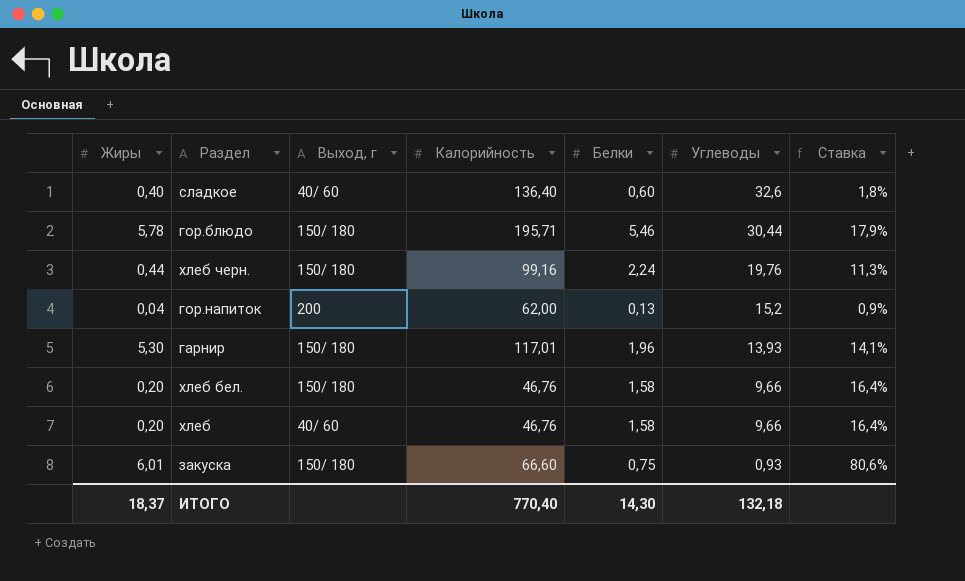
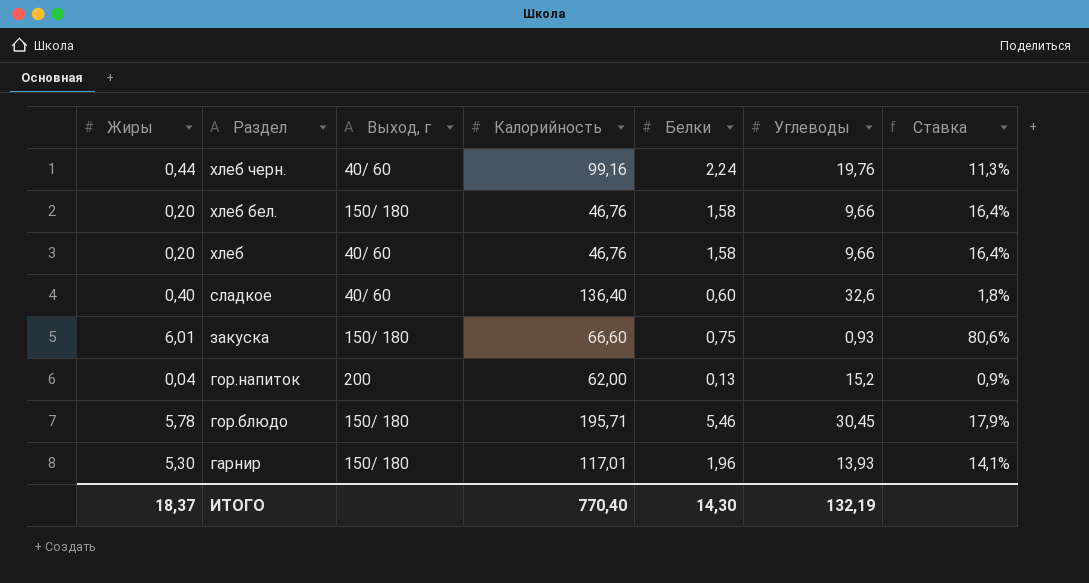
row order: Углеводы descending -> Раздел descending
хлеб черн. | Выход, г: 150/ 180 -> 40/ 60
гор.блюдо | Углеводы: 30,44 -> 30,45
ИТОГО | Углеводы: 132,18 -> 132,19

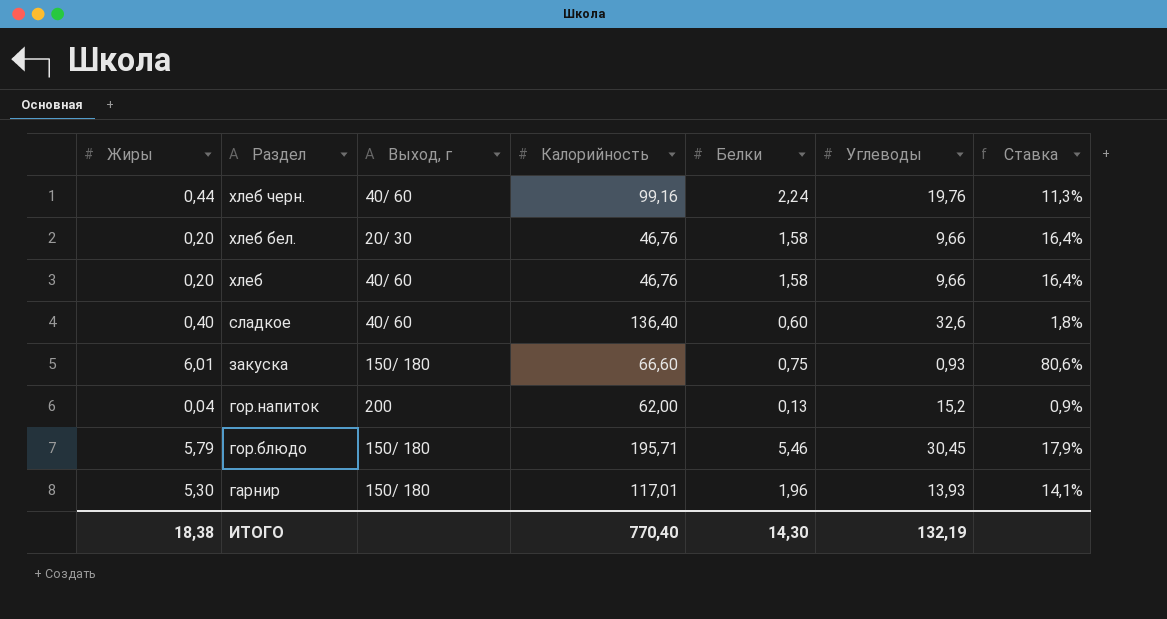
хлеб бел. | Выход, г: 150/ 180 -> 20/ 30
гор.блюдо | Жиры: 5,78 -> 5,79
ИТОГО | Жиры: 18,37 -> 18,38

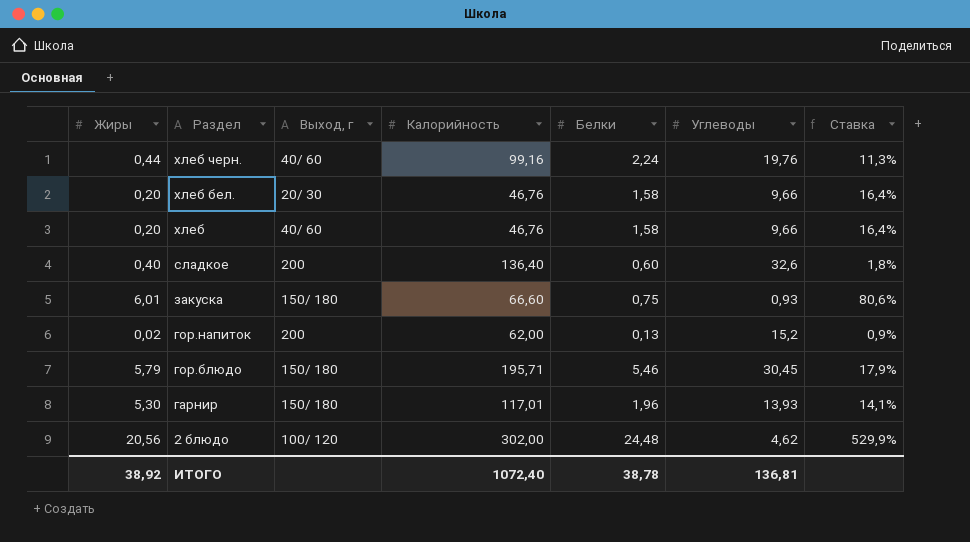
сладкое | Выход, г: 40/ 60 -> 200
гор.напиток | Жиры: 0,04 -> 0,02
row 2 блюдо: none -> 20,56 | 100/ 120 | 302,00 | 24,48 | 4,62 | 529,9%
ИТОГО | Жиры: 18,38 -> 38,92
ИТОГО | Калорийность: 770,40 -> 1072,40
ИТОГО | Белки: 14,30 -> 38,78
ИТОГО | Углеводы: 132,19 -> 136,81

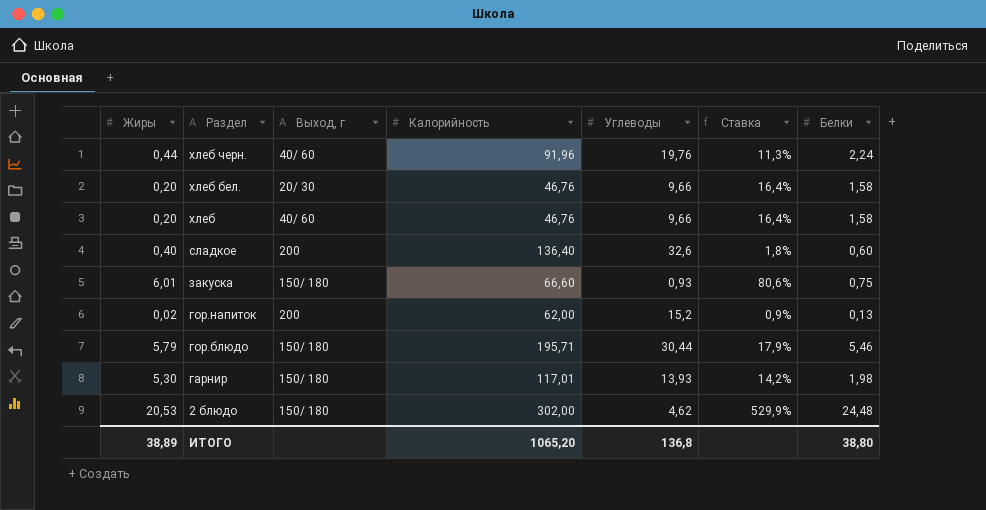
column Белки | position: 5 -> 7
хлеб черн. | Калорийность: 99,16 -> 91,96
гор.блюдо | Углеводы: 30,45 -> 30,44
гарнир | Ставка: 14,1% -> 14,2%
гарнир | Белки: 1,96 -> 1,98
2 блюдо | Жиры: 20,56 -> 20,53
2 блюдо | Выход, г: 100/ 120 -> 150/ 180
ИТОГО | Жиры: 38,92 -> 38,89
ИТОГО | Калорийность: 1072,40 -> 1065,20
ИТОГО | Углеводы: 136,81 -> 136,8
ИТОГО | Белки: 38,78 -> 38,80

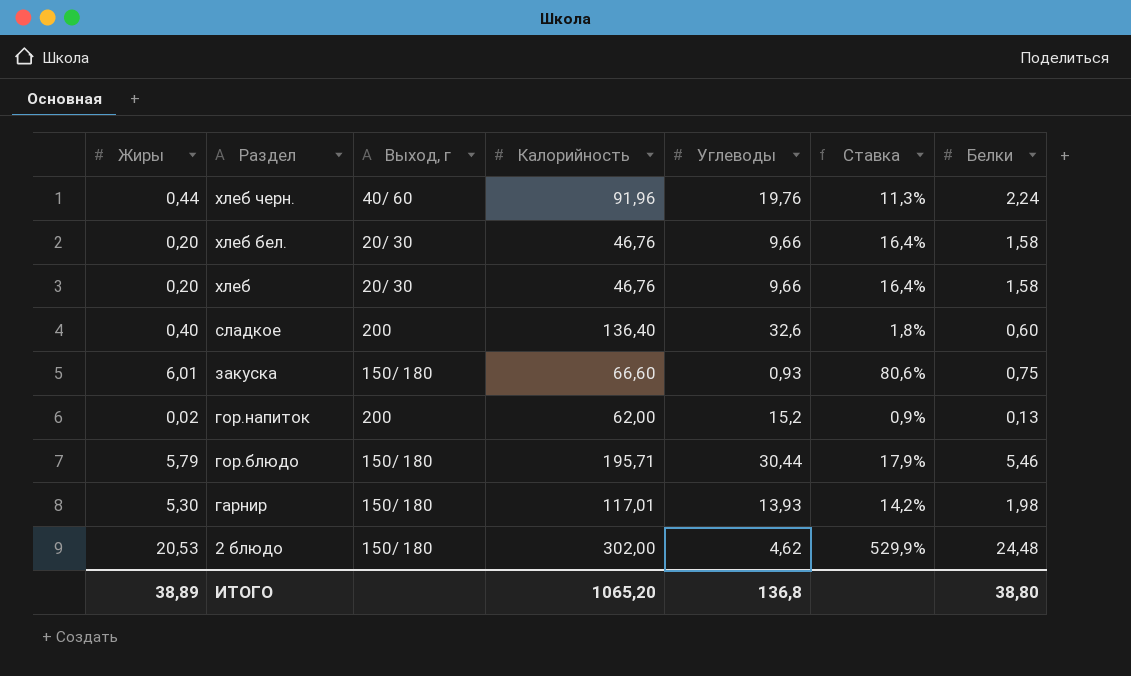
хлеб | Выход, г: 40/ 60 -> 20/ 30

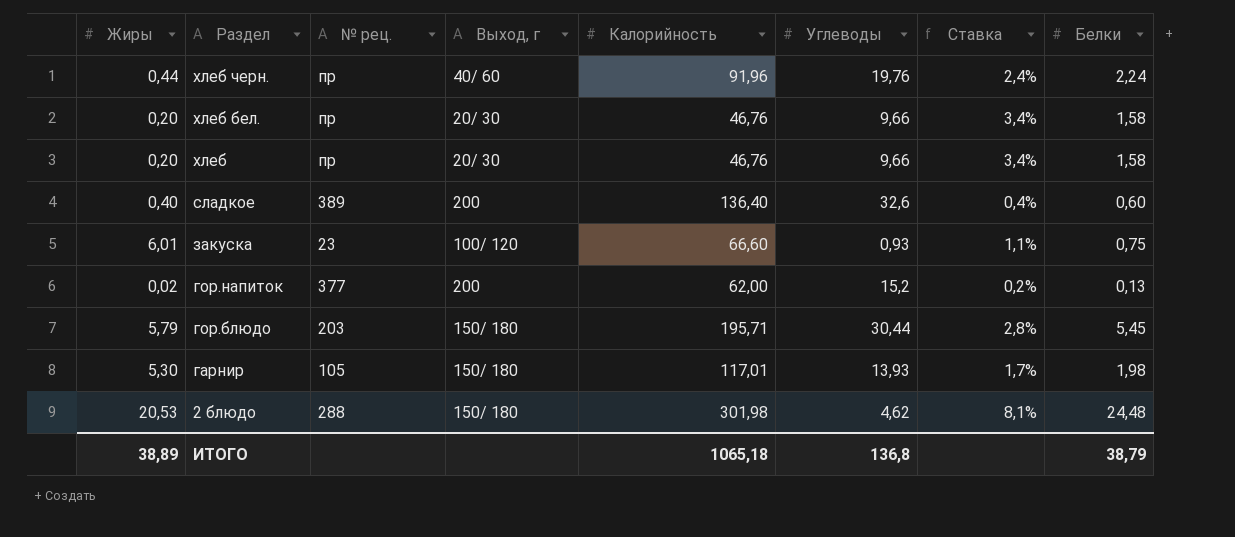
column № рец. | position: none -> 3
column Ставка | formula: [Белки] / [Углеводы] -> [Белки] / [Калорийность]
закуска | Выход, г: 150/ 180 -> 100/ 120
гор.блюдо | Белки: 5,46 -> 5,45
2 блюдо | Калорийность: 302,00 -> 301,98
ИТОГО | Калорийность: 1065,20 -> 1065,18
ИТОГО | Белки: 38,80 -> 38,79

